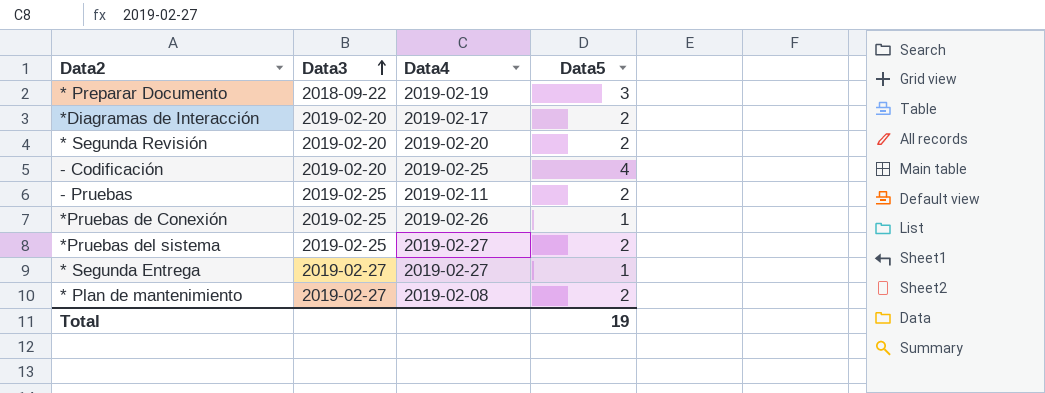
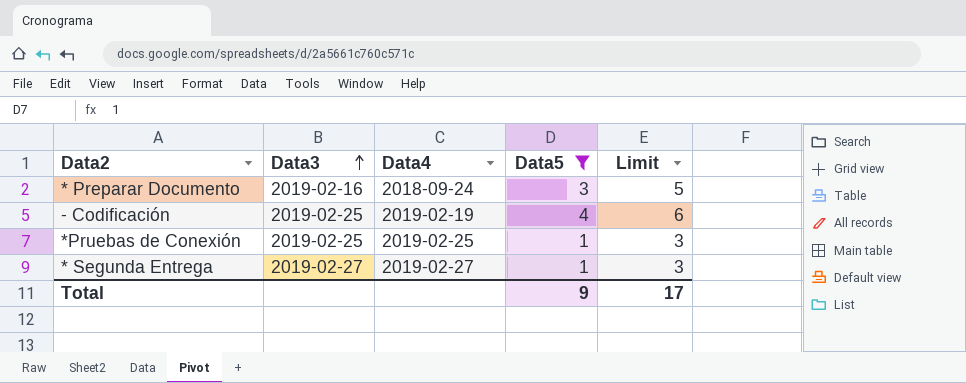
filter: none -> Data5 != 2
column Limit | formula: none -> [Data5] + 2
* Preparar Documento | Data3: 2018-09-22 -> 2019-02-16
* Preparar Documento | Data4: 2019-02-19 -> 2018-09-24
- Codificación | Data3: 2019-02-20 -> 2019-02-25
- Codificación | Data4: 2019-02-25 -> 2019-02-19
*Pruebas de Conexión | Data4: 2019-02-26 -> 2019-02-25
Total | Data5: 19 -> 9

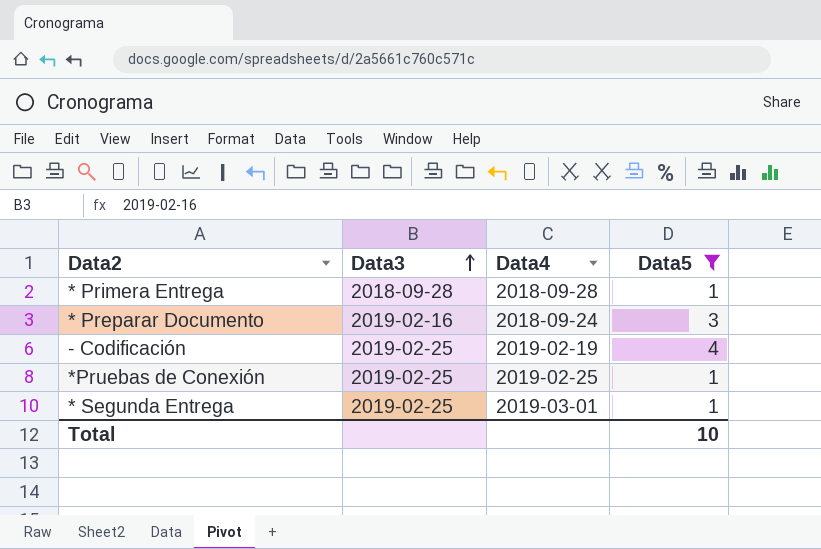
column Limit | formula: [Data5] + 2 -> none
row * Primera Entrega: none -> 2018-09-28 | 2018-09-28 | 1
* Segunda Entrega | Data3: 2019-02-27 -> 2019-02-25
* Segunda Entrega | Data4: 2019-02-27 -> 2019-03-01
Total | Data5: 9 -> 10

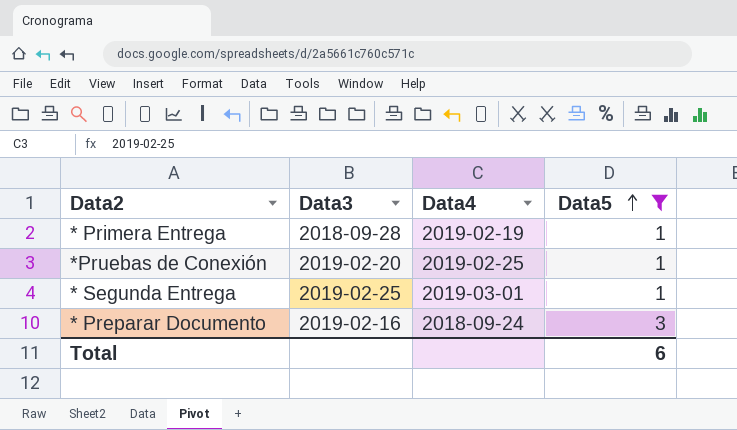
row order: Data3 ascending -> Data5 ascending
row - Codificación: 2019-02-25 | 2019-02-19 | 4 -> none
* Primera Entrega | Data4: 2018-09-28 -> 2019-02-19
*Pruebas de Conexión | Data3: 2019-02-25 -> 2019-02-20
Total | Data5: 10 -> 6

